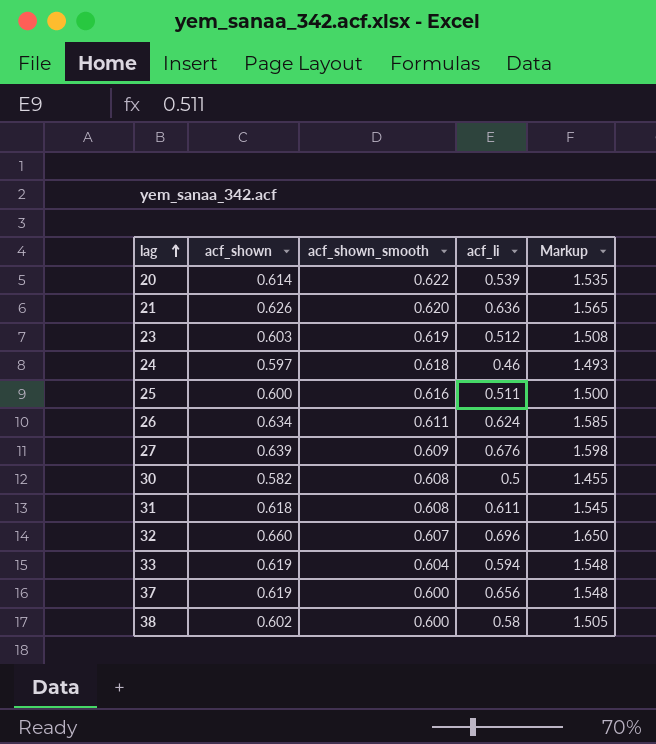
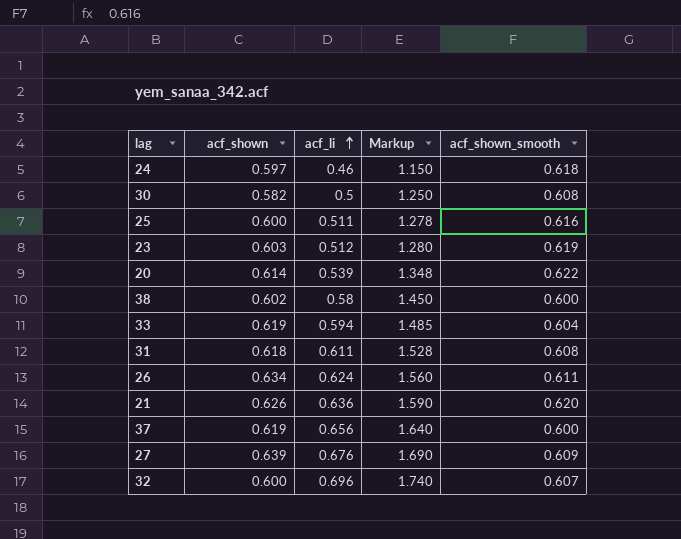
row order: lag ascending -> acf_li ascending
column Markup | formula: [acf_shown] * 2.5 -> [acf_li] * 2.5
column acf_shown_smooth | position: 3 -> 5
32 | acf_shown: 0.660 -> 0.600

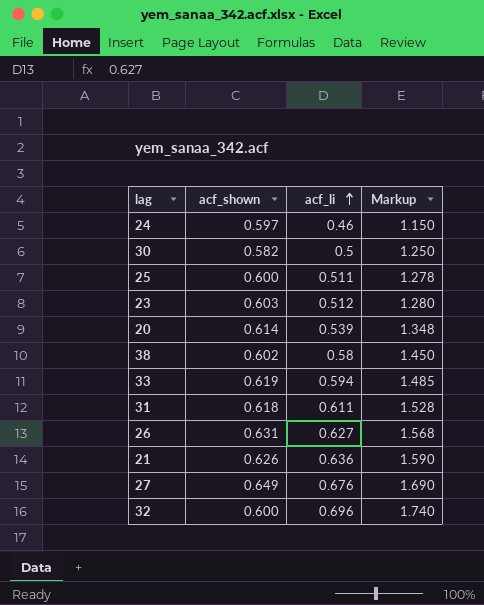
column acf_shown_smooth | position: 5 -> none
row 37: 0.619 | 0.656 | 1.640 | 0.600 -> none
26 | acf_shown: 0.634 -> 0.631
26 | acf_li: 0.624 -> 0.627
26 | Markup: 1.560 -> 1.568
27 | acf_shown: 0.639 -> 0.649

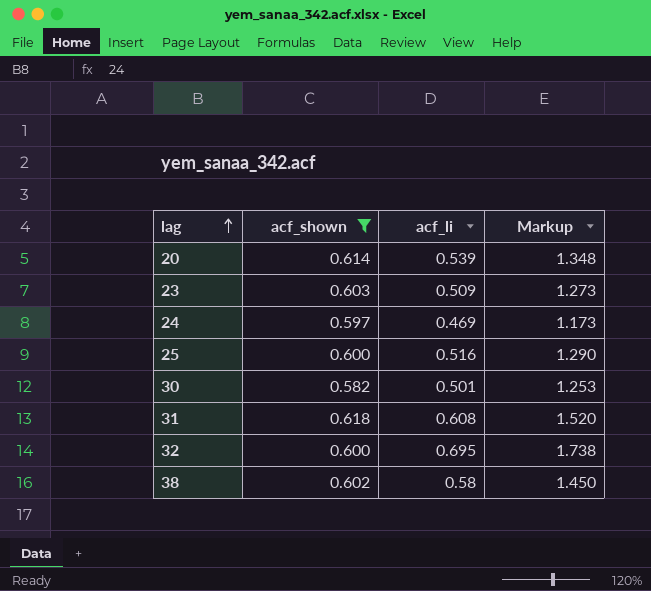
filter: none -> acf_shown <= 0.618
row order: acf_li ascending -> lag ascending
23 | acf_li: 0.512 -> 0.509
23 | Markup: 1.280 -> 1.273
24 | acf_li: 0.46 -> 0.469
24 | Markup: 1.150 -> 1.173
25 | acf_li: 0.511 -> 0.516
25 | Markup: 1.278 -> 1.290
30 | acf_li: 0.5 -> 0.501
30 | Markup: 1.250 -> 1.253
31 | acf_li: 0.611 -> 0.608
31 | Markup: 1.528 -> 1.520
32 | acf_li: 0.696 -> 0.695
32 | Markup: 1.740 -> 1.738

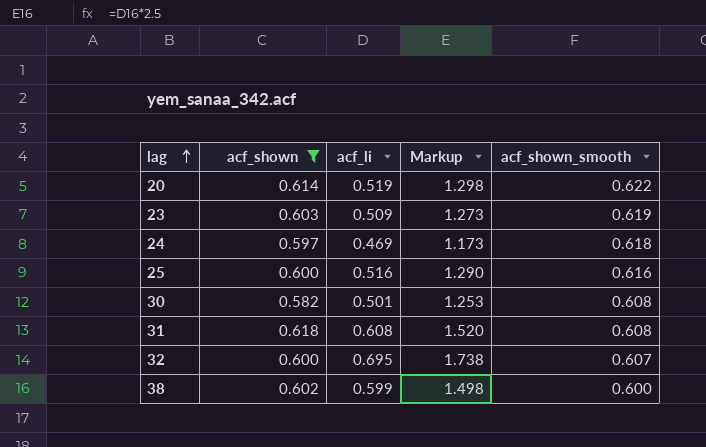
column acf_shown_smooth | position: none -> 5
20 | acf_li: 0.539 -> 0.519
20 | Markup: 1.348 -> 1.298
38 | acf_li: 0.58 -> 0.599
38 | Markup: 1.450 -> 1.498

